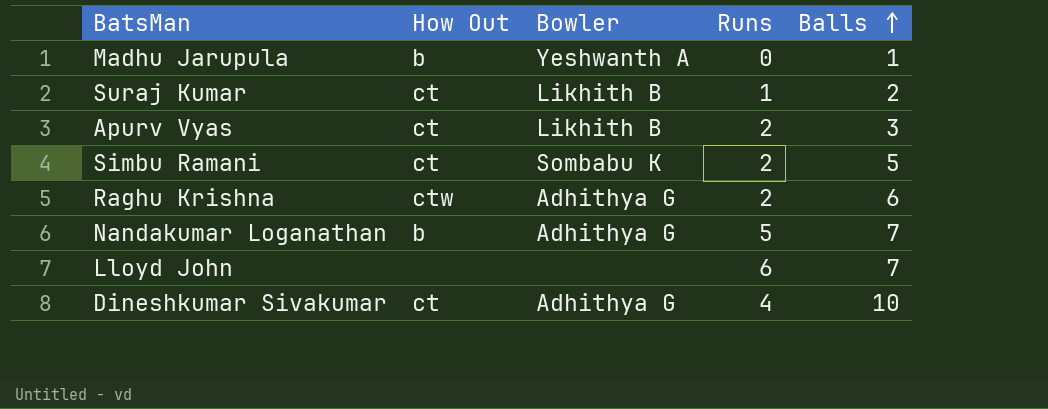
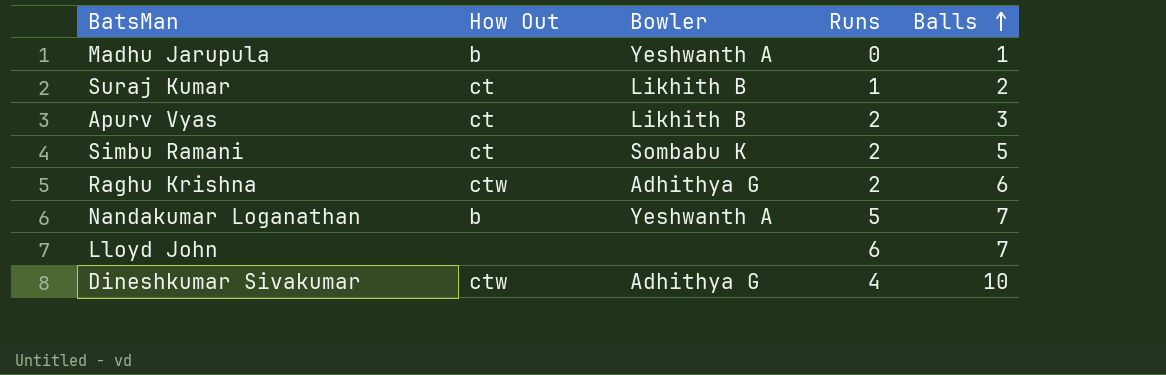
Nandakumar Loganathan | Bowler: Adhithya G -> Yeshwanth A
Dineshkumar Sivakumar | How Out: ct -> ctw

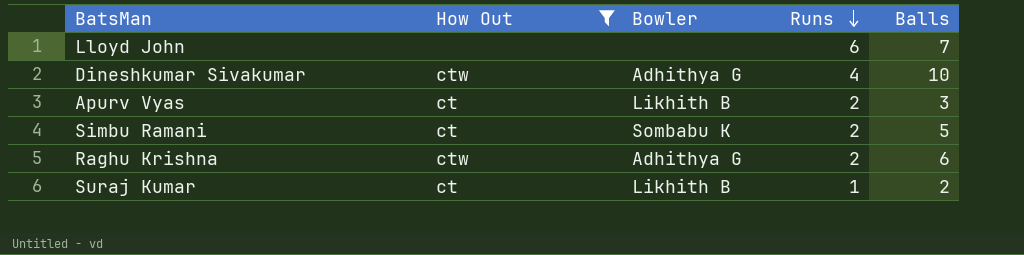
filter: none -> How Out != b
row order: Balls ascending -> Runs descending

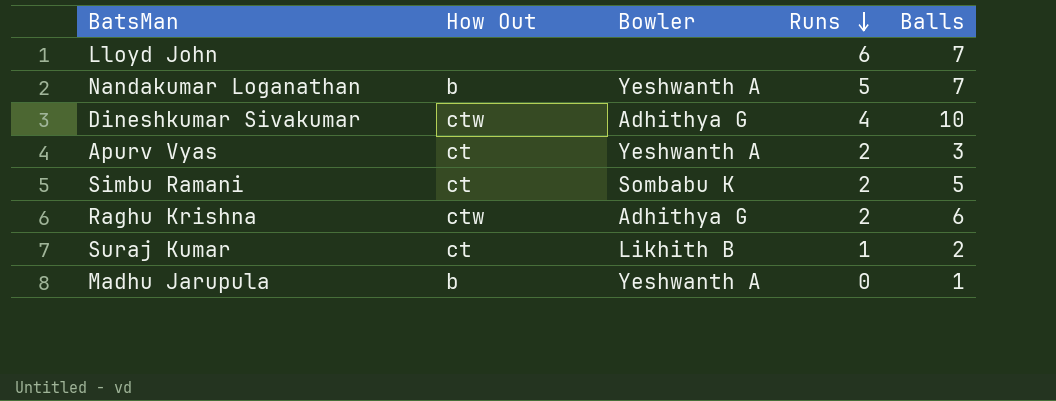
filter: How Out != b -> none
Apurv Vyas | Bowler: Likhith B -> Yeshwanth A

